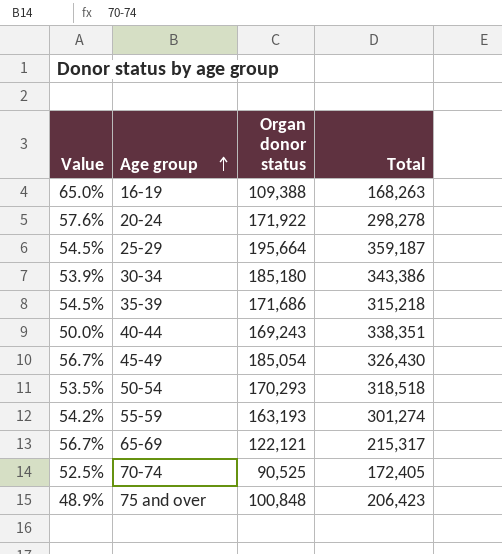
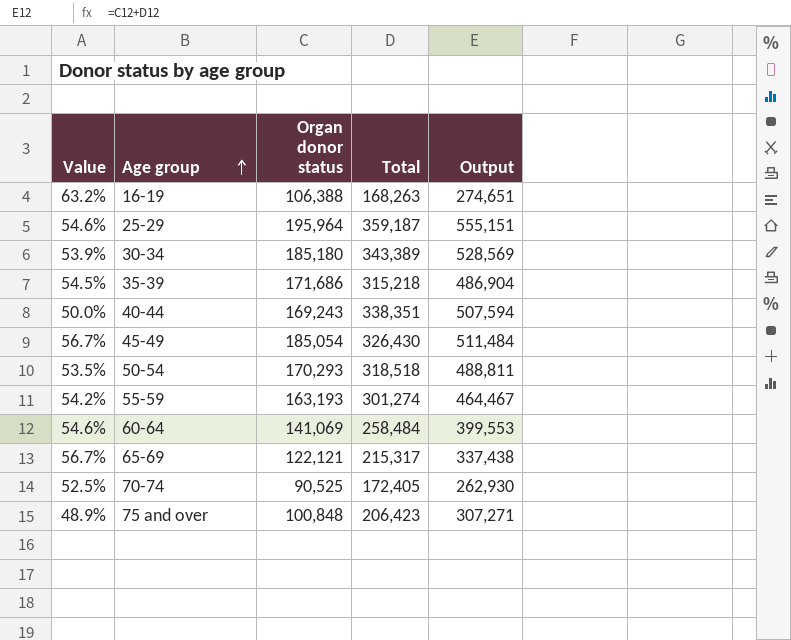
column Output | formula: none -> [Organ donor status] + [Total]
row 20-24: 57.6% | 171,922 | 298,278 -> none
16-19 | Value: 65.0% -> 63.2%
16-19 | Organ donor status: 109,388 -> 106,388
25-29 | Value: 54.5% -> 54.6%
25-29 | Organ donor status: 195,664 -> 195,964
30-34 | Total: 343,386 -> 343,389
row 60-64: none -> 54.6% | 141,069 | 258,484 | 399,553

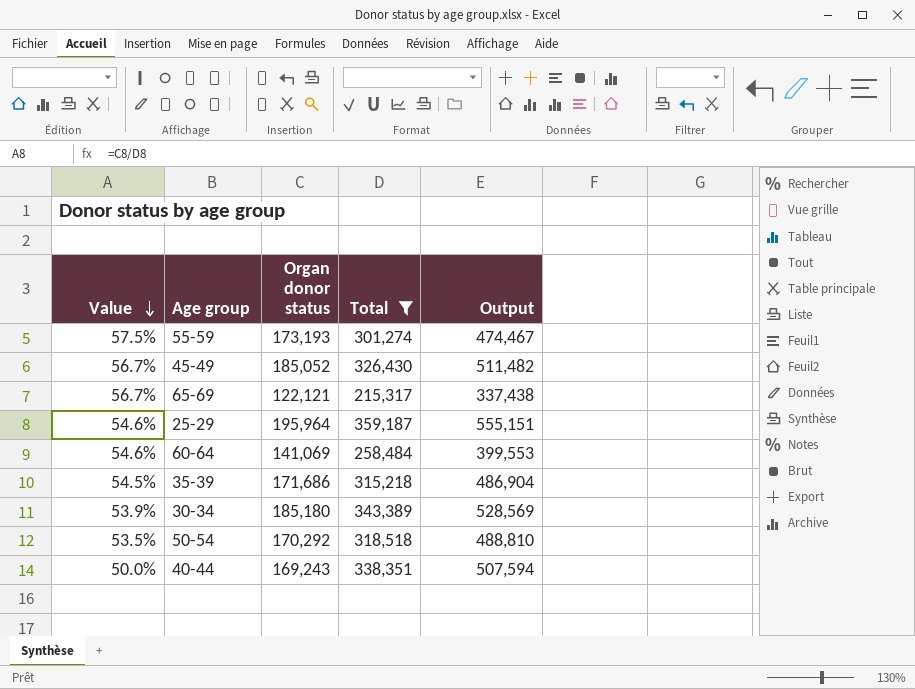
filter: none -> Total >= 215,317
row order: Age group ascending -> Value descending
55-59 | Value: 54.2% -> 57.5%
55-59 | Organ donor status: 163,193 -> 173,193
55-59 | Output: 464,467 -> 474,467
45-49 | Organ donor status: 185,054 -> 185,052
45-49 | Output: 511,484 -> 511,482
50-54 | Organ donor status: 170,293 -> 170,292
50-54 | Output: 488,811 -> 488,810

